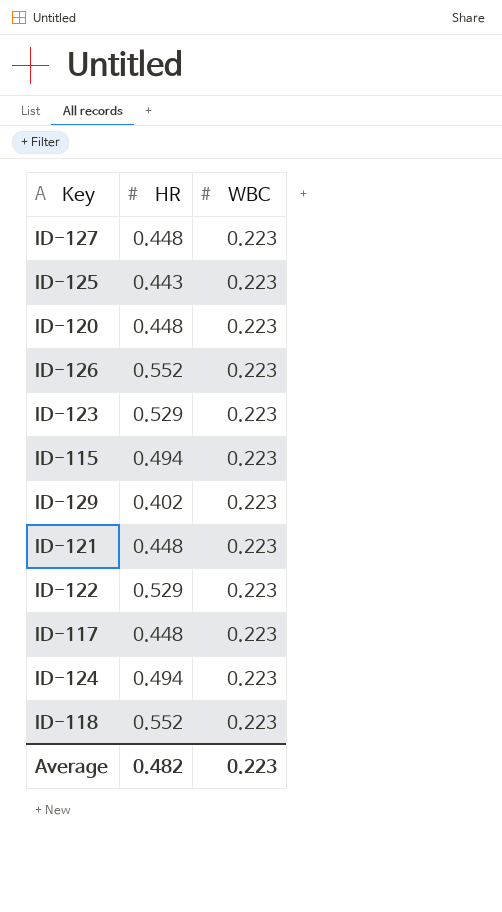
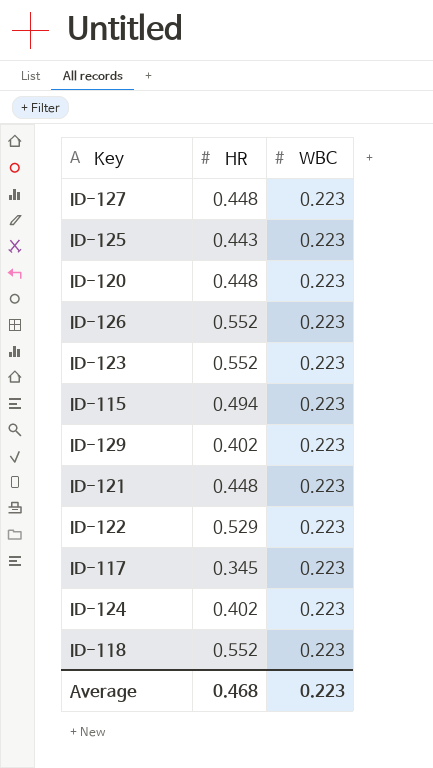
ID-123 | HR: 0.529 -> 0.552
ID-117 | HR: 0.448 -> 0.345
ID-124 | HR: 0.494 -> 0.402
Average | HR: 0.482 -> 0.468

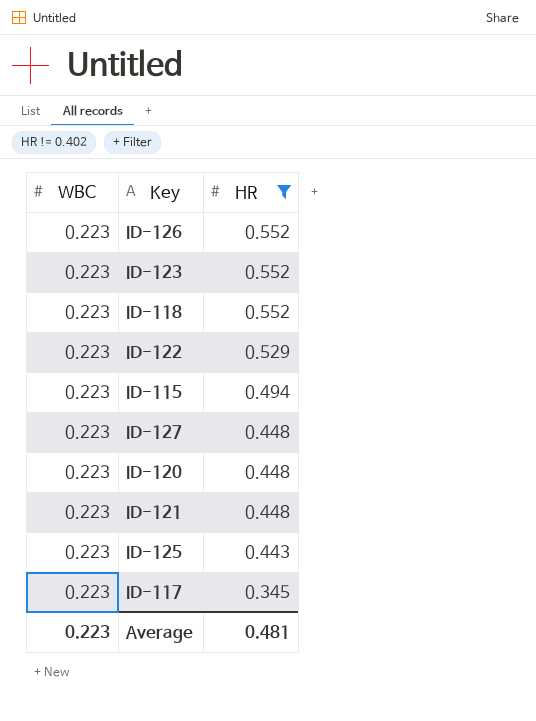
filter: none -> HR != 0.402
row order: none -> HR descending
column WBC | position: 3 -> 1
Average | HR: 0.468 -> 0.481

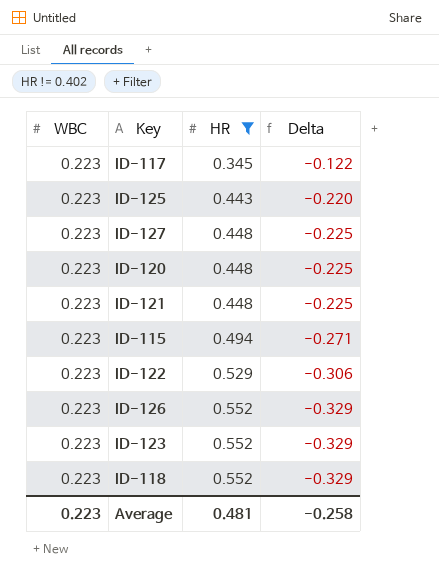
row order: HR descending -> HR ascending
column Delta | formula: none -> [WBC] - [HR]

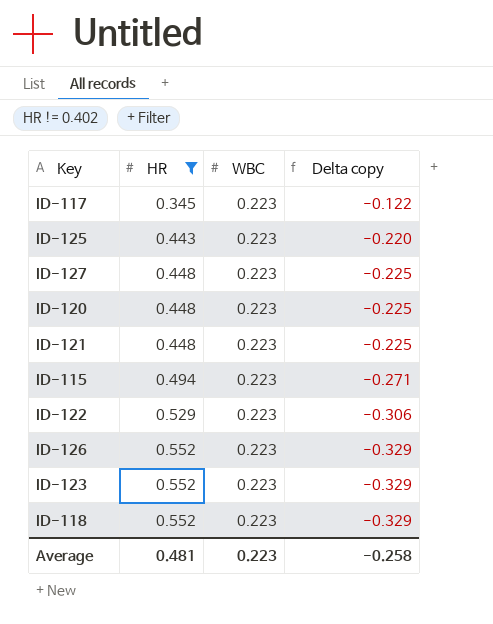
column WBC | position: 1 -> 3
column name: Delta -> Delta copy

